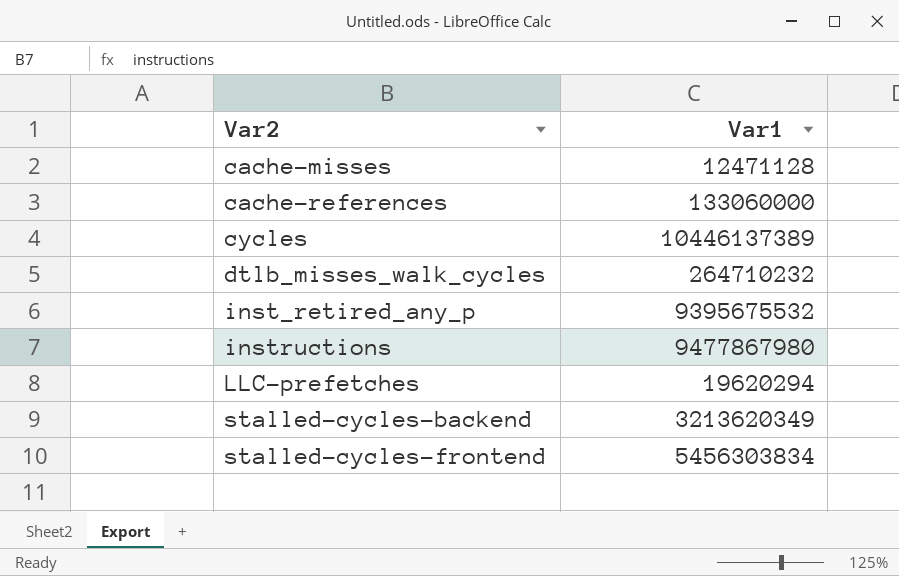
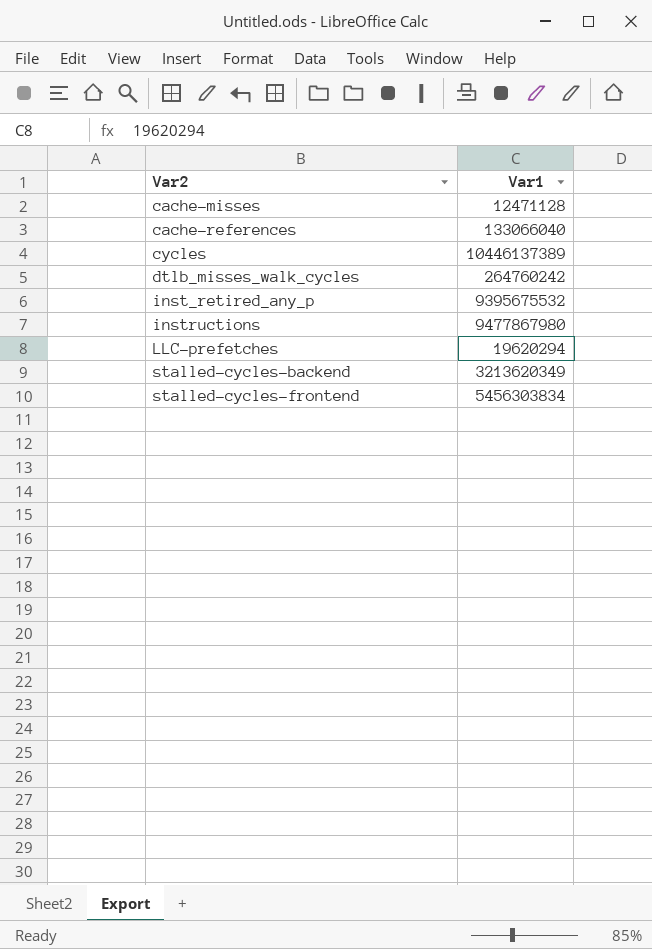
cache-references | Var1: 133060000 -> 133066040
dtlb_misses_walk_cycles | Var1: 264710232 -> 264760242

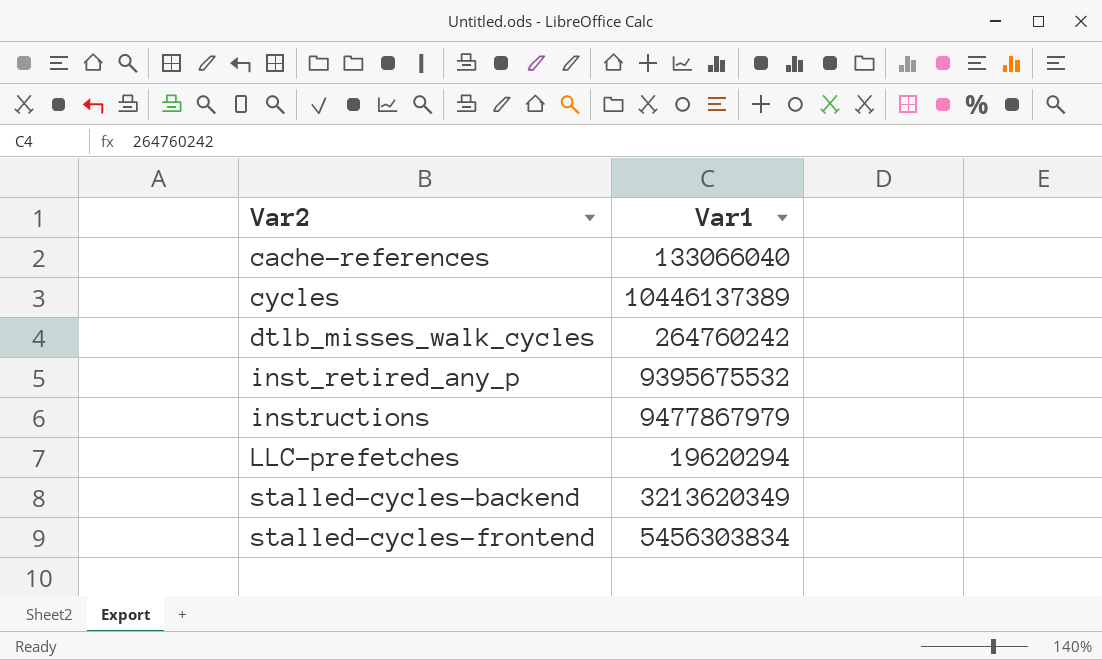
row cache-misses: 12471128 -> none
instructions | Var1: 9477867980 -> 9477867979

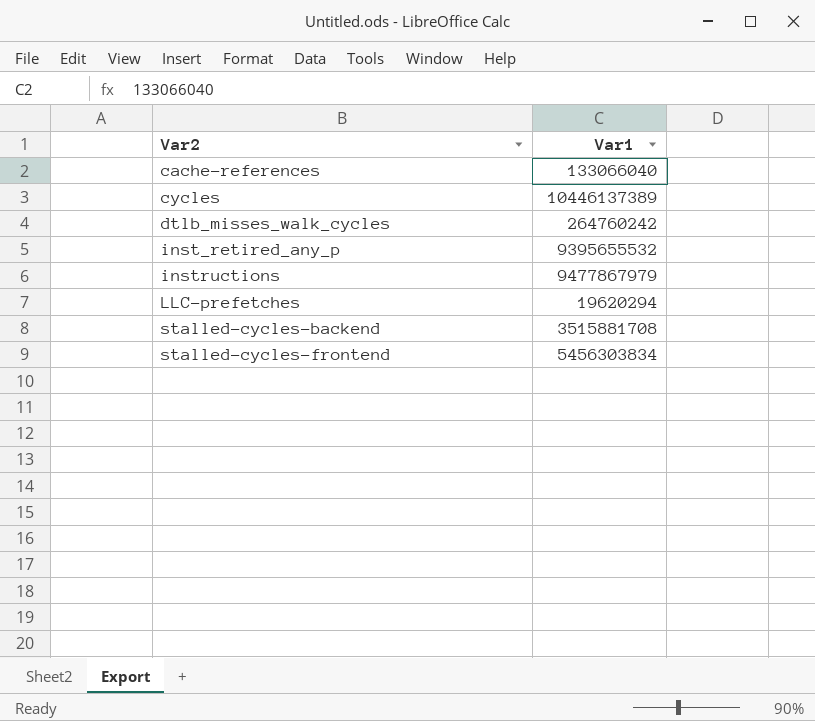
inst_retired_any_p | Var1: 9395675532 -> 9395655532
stalled-cycles-backend | Var1: 3213620349 -> 3515881708

